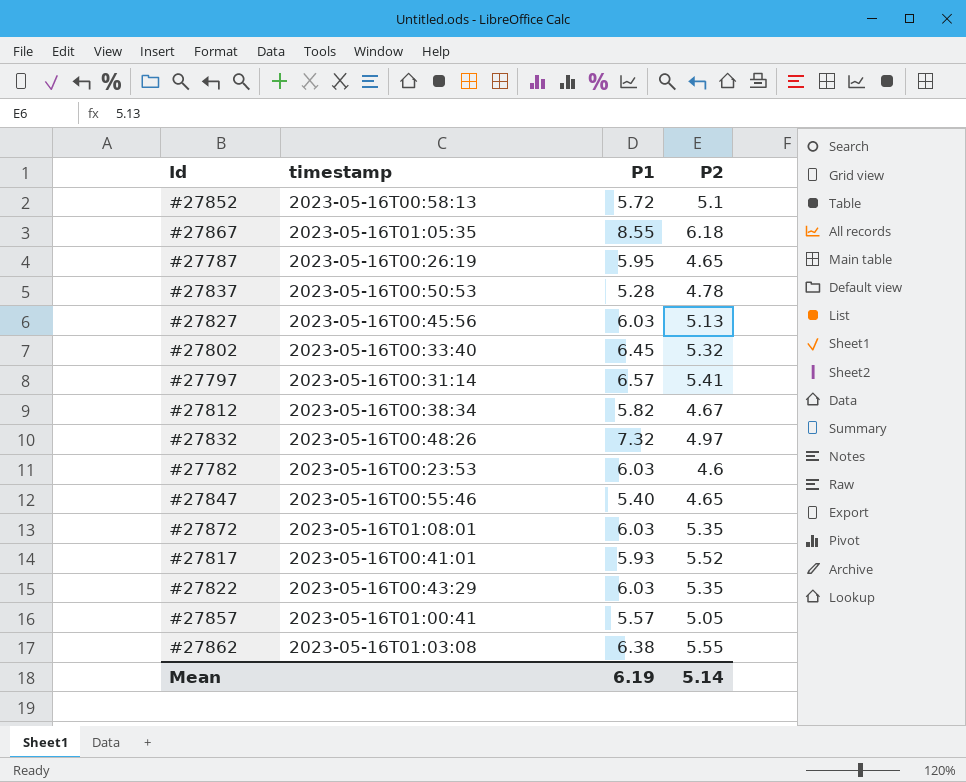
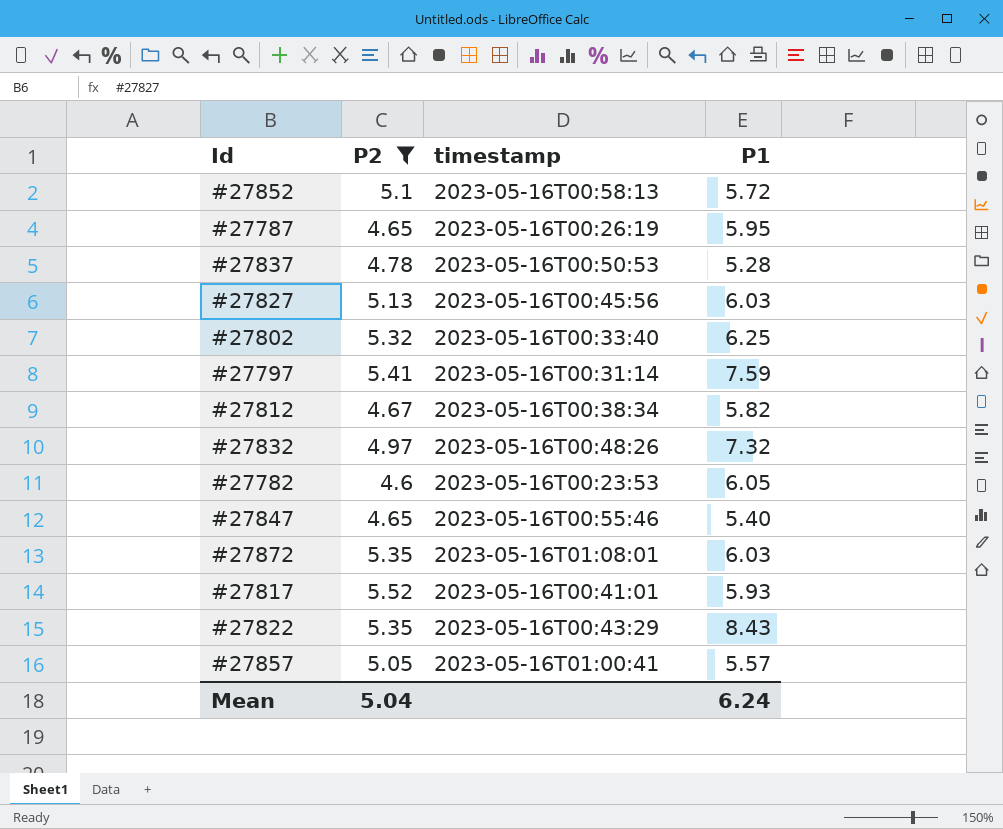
filter: none -> P2 <= 5.52
column P2 | position: 4 -> 2
#27802 | P1: 6.45 -> 6.25
#27797 | P1: 6.57 -> 7.59
#27782 | P1: 6.03 -> 6.05
#27822 | P1: 6.03 -> 8.43
Mean | P2: 5.14 -> 5.04
Mean | P1: 6.19 -> 6.24

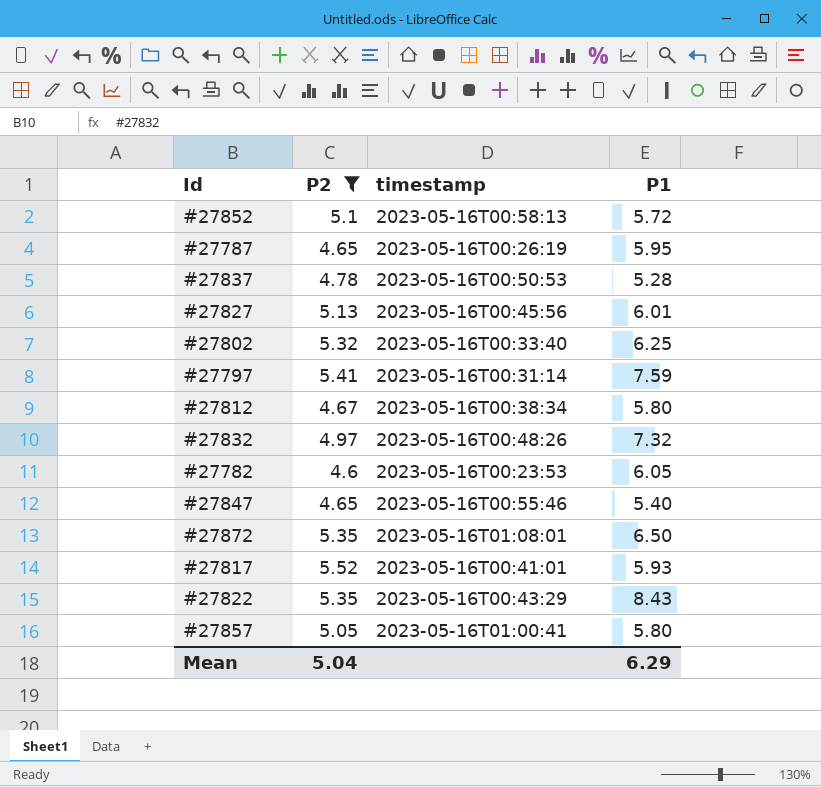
#27827 | P1: 6.03 -> 6.01
#27812 | P1: 5.82 -> 5.80
#27872 | P1: 6.03 -> 6.50
#27857 | P1: 5.57 -> 5.80
Mean | P1: 6.24 -> 6.29

